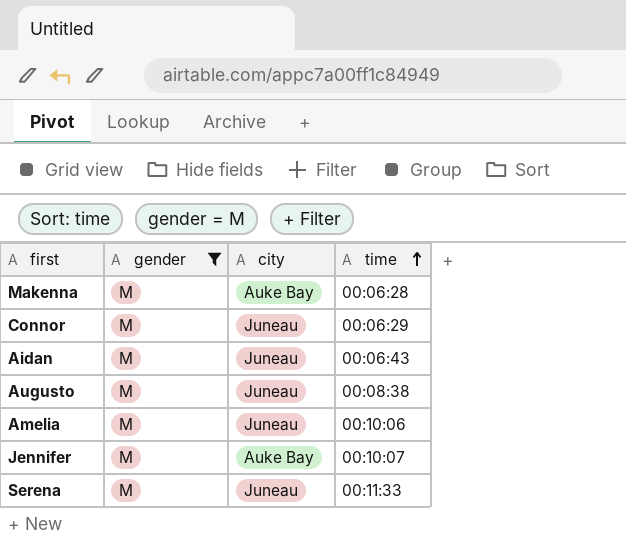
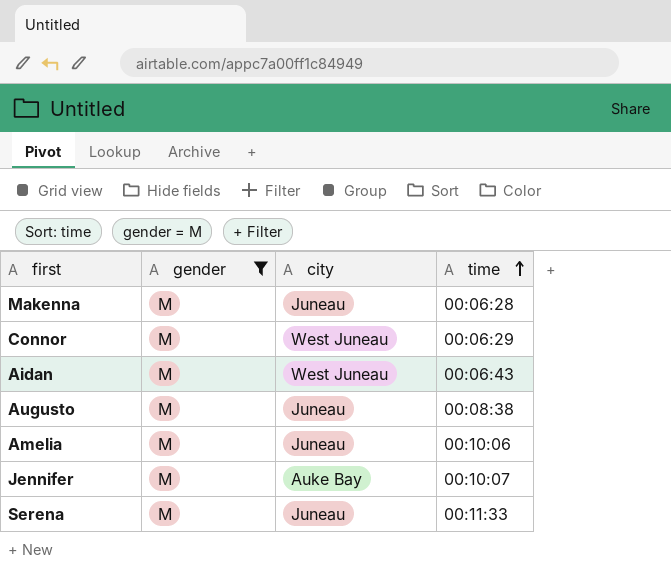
Makenna | city: Auke Bay -> Juneau
Connor | city: Juneau -> West Juneau
Aidan | city: Juneau -> West Juneau

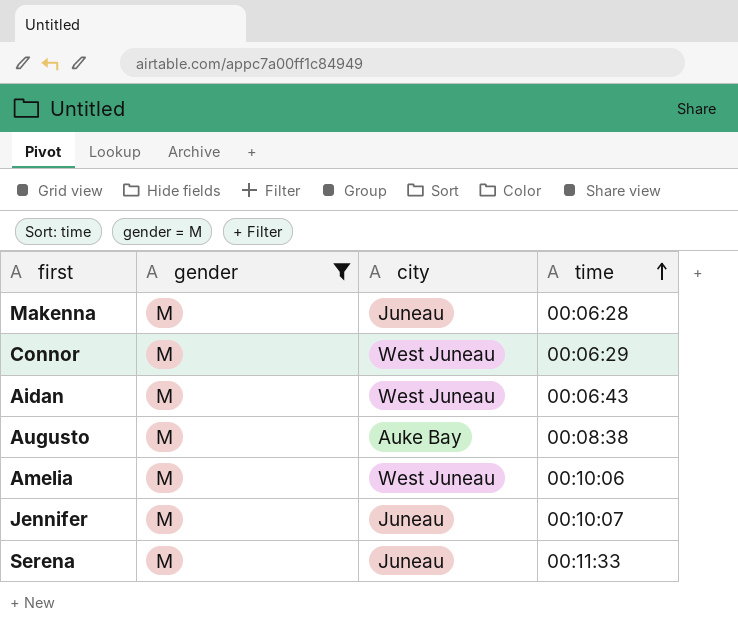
Augusto | city: Juneau -> Auke Bay
Amelia | city: Juneau -> West Juneau
Jennifer | city: Auke Bay -> Juneau

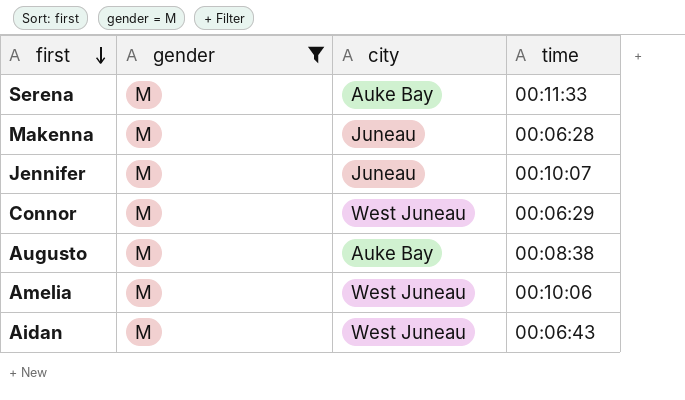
row order: time ascending -> first descending
Serena | city: Juneau -> Auke Bay

